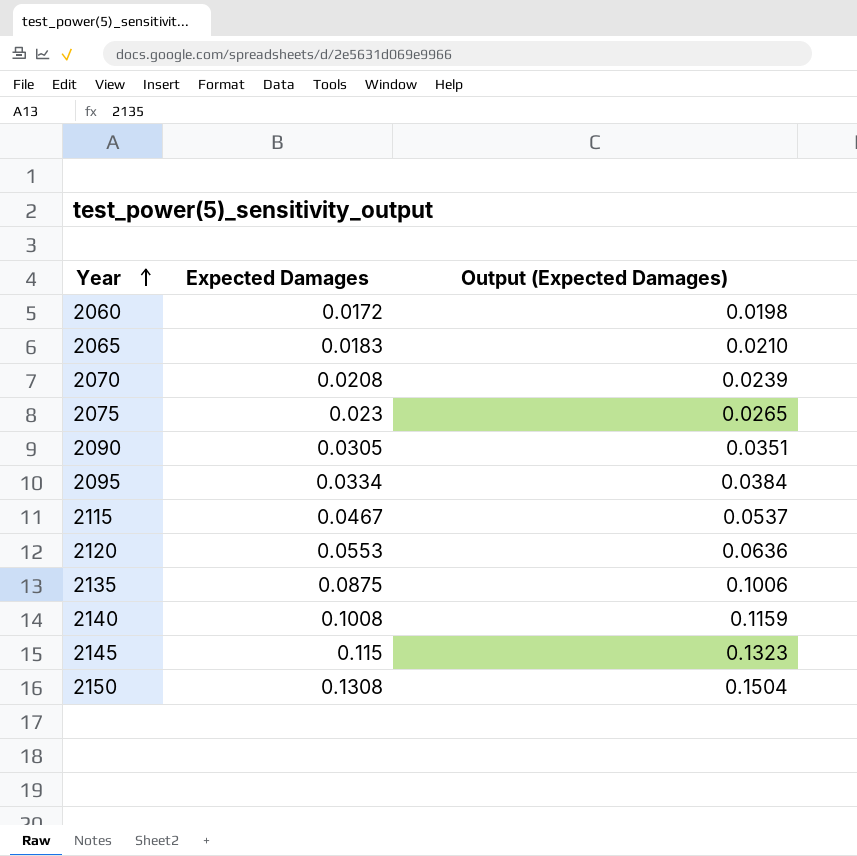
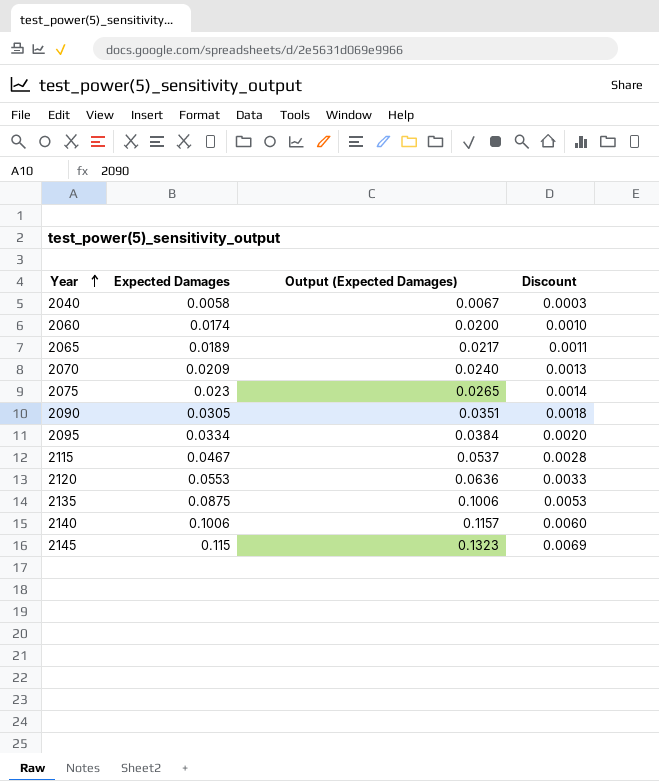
column Discount | formula: none -> [Expected Damages] * 0.06
row 2150: 0.1308 | 0.1504 -> none
row 2040: none -> 0.0058 | 0.0067 | 0.0003
2060 | Expected Damages: 0.0172 -> 0.0174
2060 | Output (Expected Damages): 0.0198 -> 0.0200
2065 | Expected Damages: 0.0183 -> 0.0189
2065 | Output (Expected Damages): 0.0210 -> 0.0217
2070 | Expected Damages: 0.0208 -> 0.0209
2070 | Output (Expected Damages): 0.0239 -> 0.0240
2140 | Expected Damages: 0.1008 -> 0.1006
2140 | Output (Expected Damages): 0.1159 -> 0.1157

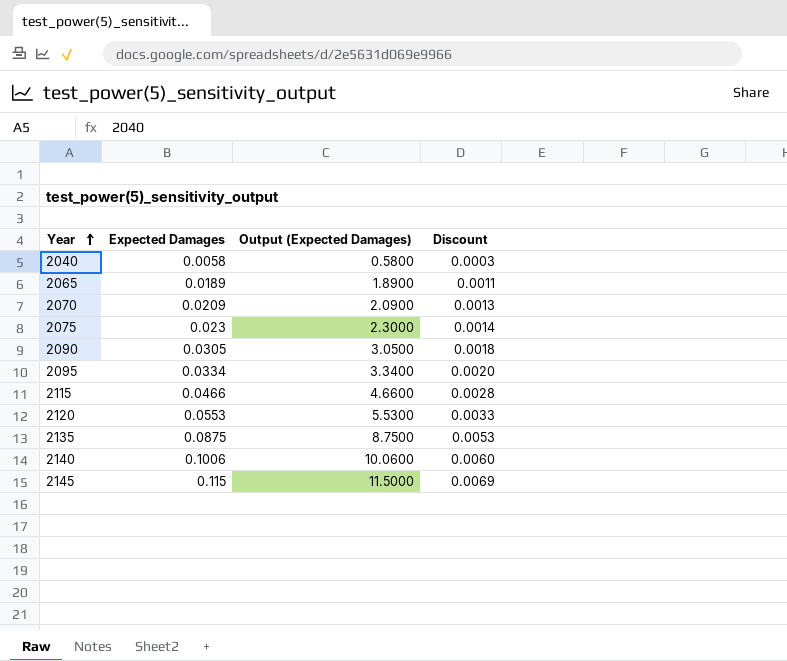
column Output (Expected Damages) | formula: [Expected Damages] * 1.15 -> [Expected Damages] * 100
row 2060: 0.0174 | 0.0200 | 0.0010 -> none
2115 | Expected Damages: 0.0467 -> 0.0466

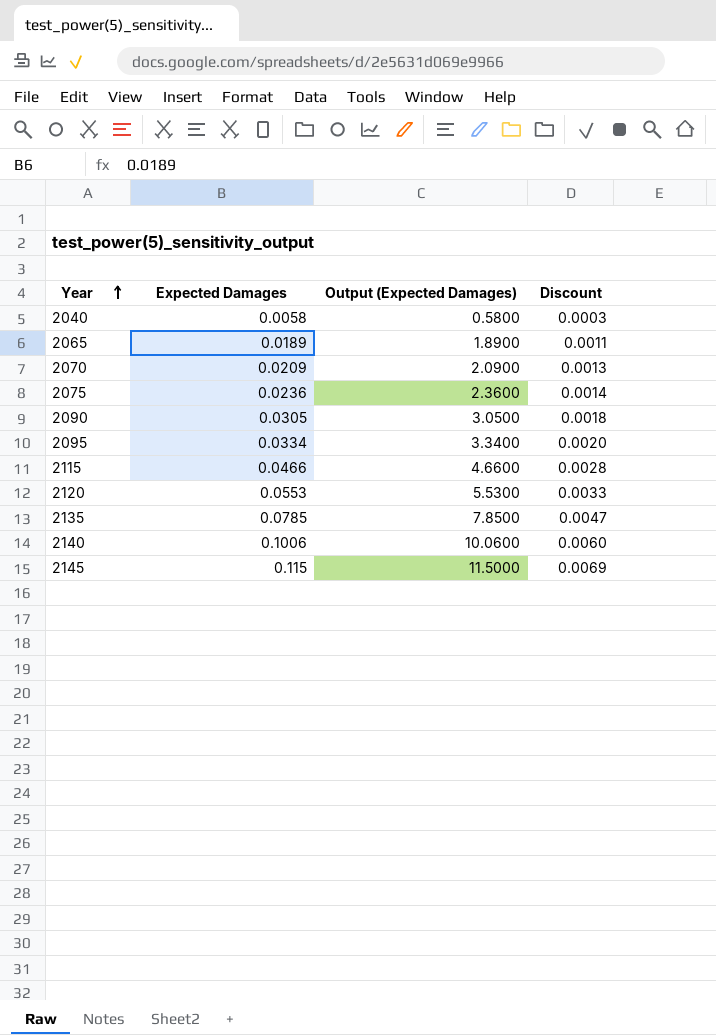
2075 | Expected Damages: 0.023 -> 0.0236
2075 | Output (Expected Damages): 2.3000 -> 2.3600
2135 | Expected Damages: 0.0875 -> 0.0785
2135 | Output (Expected Damages): 8.7500 -> 7.8500
2135 | Discount: 0.0053 -> 0.0047

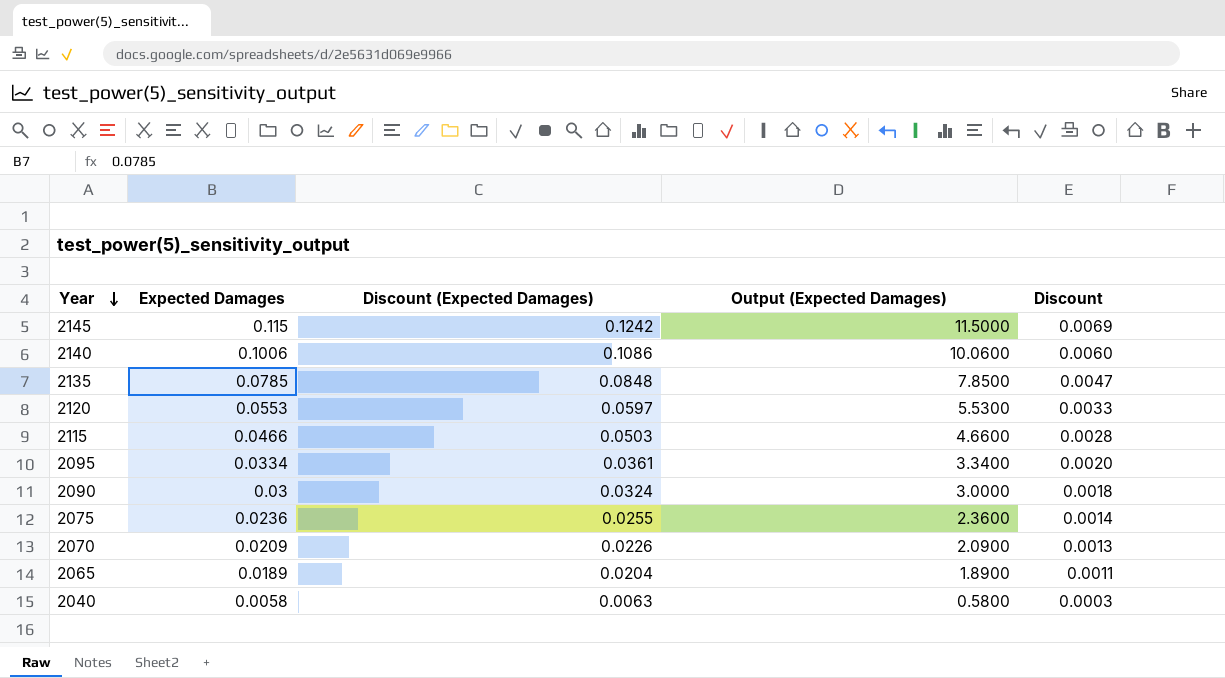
row order: Year ascending -> Year descending
column Discount (Expected Damages) | formula: none -> [Expected Damages] * 1.08
2090 | Expected Damages: 0.0305 -> 0.03
2090 | Output (Expected Damages): 3.0500 -> 3.0000

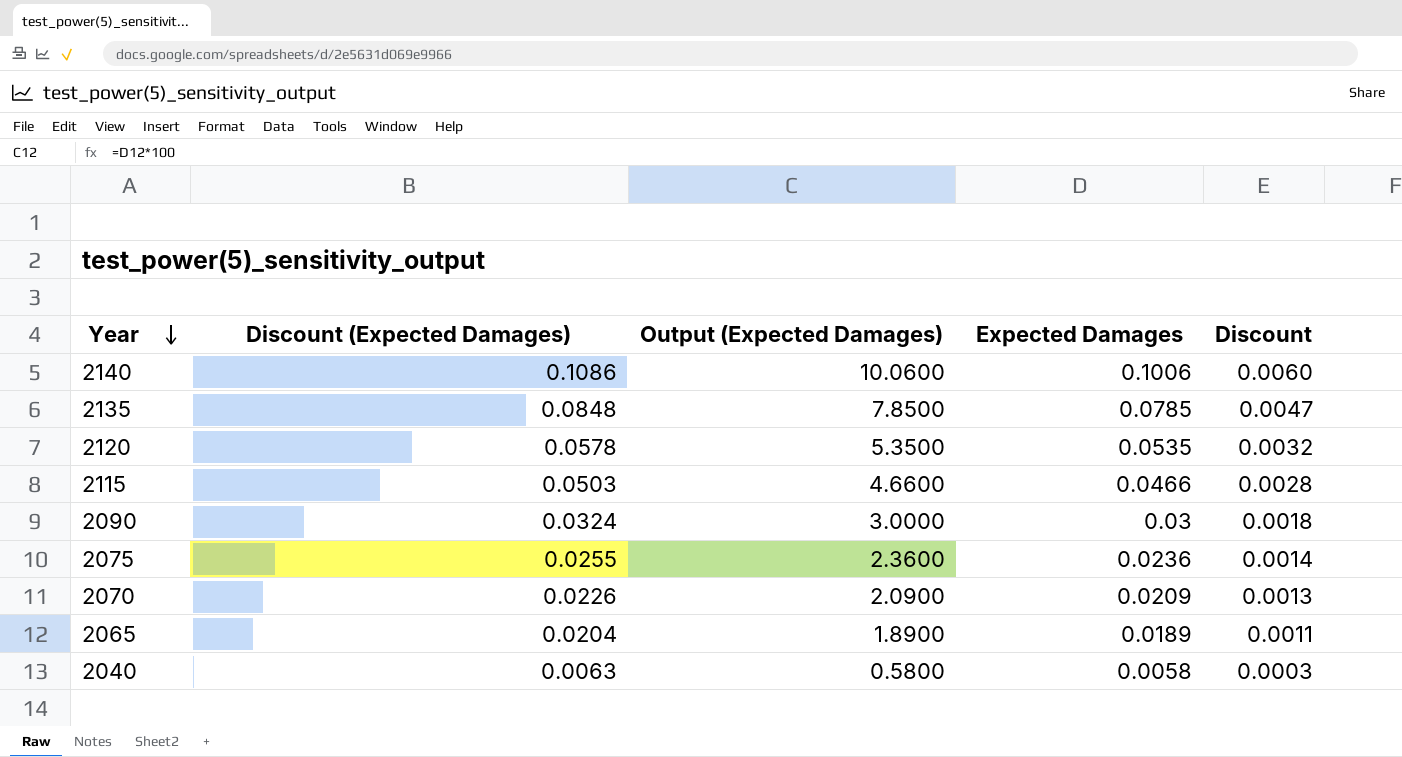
column Expected Damages | position: 2 -> 4
row 2145: 0.115 | 0.1242 | 11.5000 | 0.0069 -> none
row 2095: 0.0334 | 0.0361 | 3.3400 | 0.0020 -> none
2120 | Discount (Expected Damages): 0.0597 -> 0.0578
2120 | Output (Expected Damages): 5.5300 -> 5.3500
2120 | Expected Damages: 0.0553 -> 0.0535
2120 | Discount: 0.0033 -> 0.0032

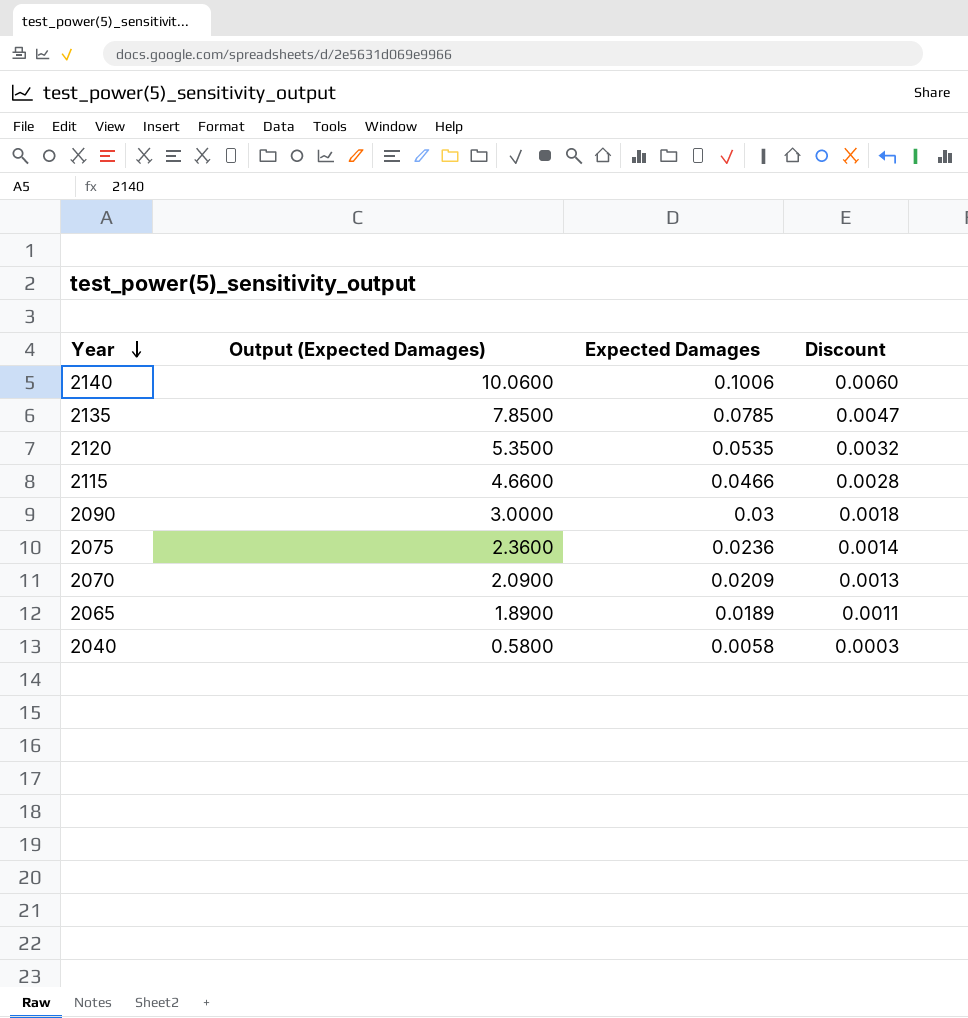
column Discount (Expected Damages) | formula: [Expected Damages] * 1.08 -> none

